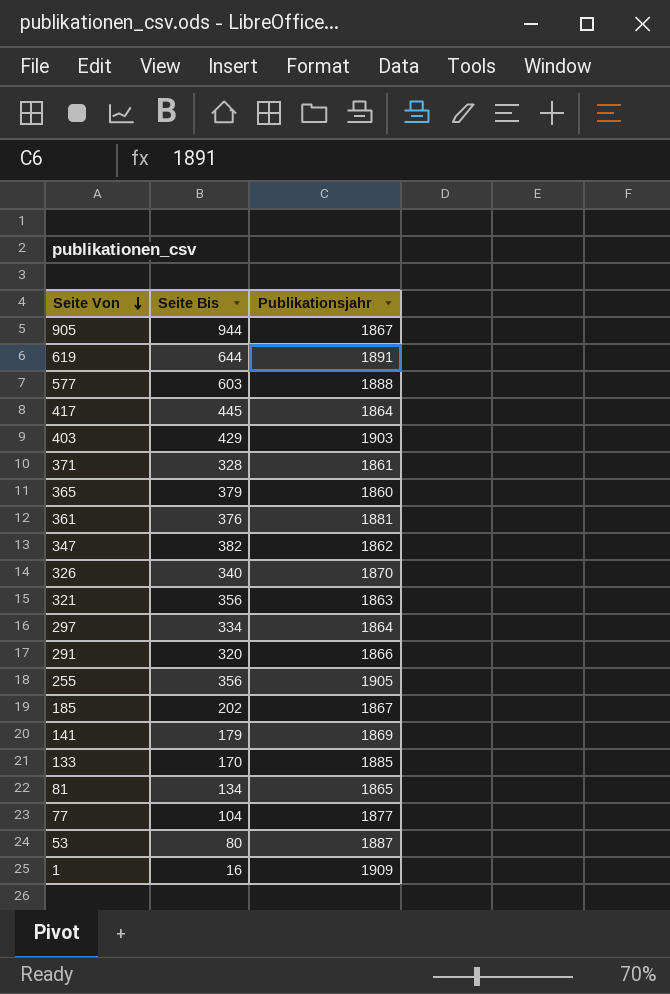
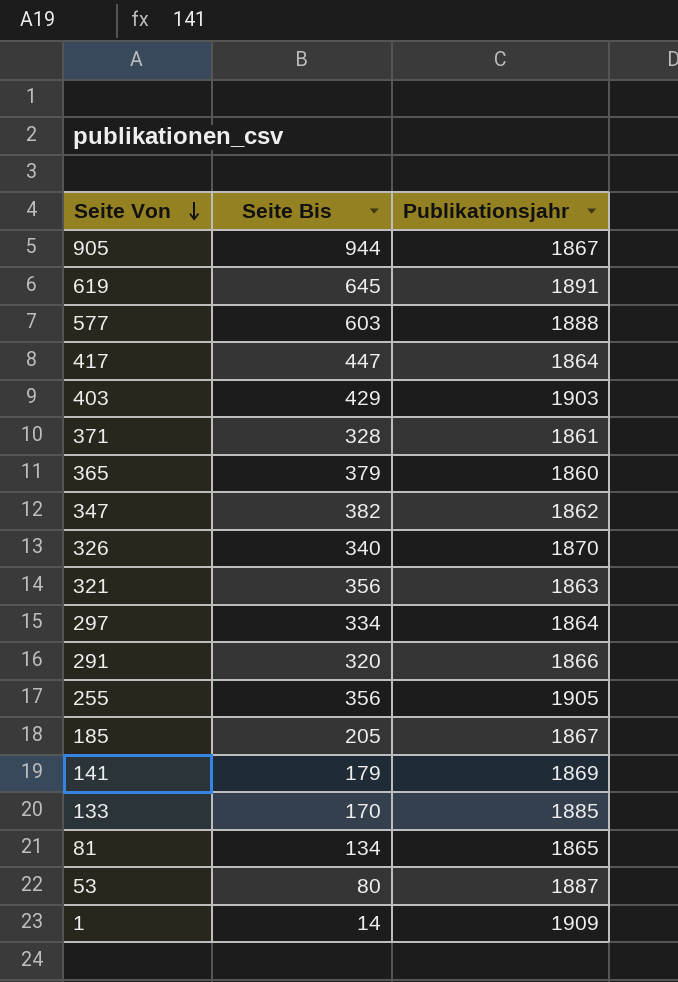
row 361: 376 | 1881 -> none
row 77: 104 | 1877 -> none
619 | Seite Bis: 644 -> 645
417 | Seite Bis: 445 -> 447
185 | Seite Bis: 202 -> 205
1 | Seite Bis: 16 -> 14

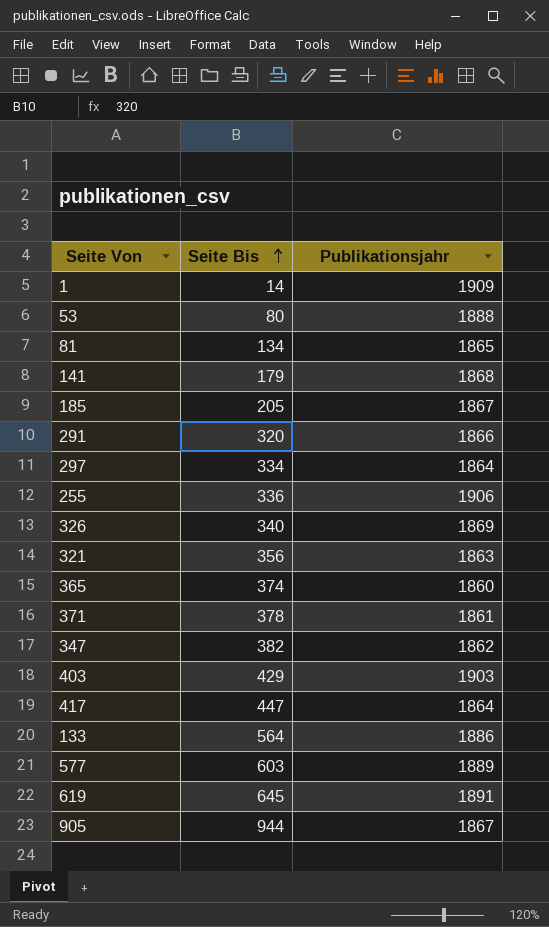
row order: Seite Von descending -> Seite Bis ascending
53 | Publikationsjahr: 1887 -> 1888
141 | Publikationsjahr: 1869 -> 1868
255 | Seite Bis: 356 -> 336
255 | Publikationsjahr: 1905 -> 1906
326 | Publikationsjahr: 1870 -> 1869
365 | Seite Bis: 379 -> 374
371 | Seite Bis: 328 -> 378
133 | Seite Bis: 170 -> 564
133 | Publikationsjahr: 1885 -> 1886
577 | Publikationsjahr: 1888 -> 1889

